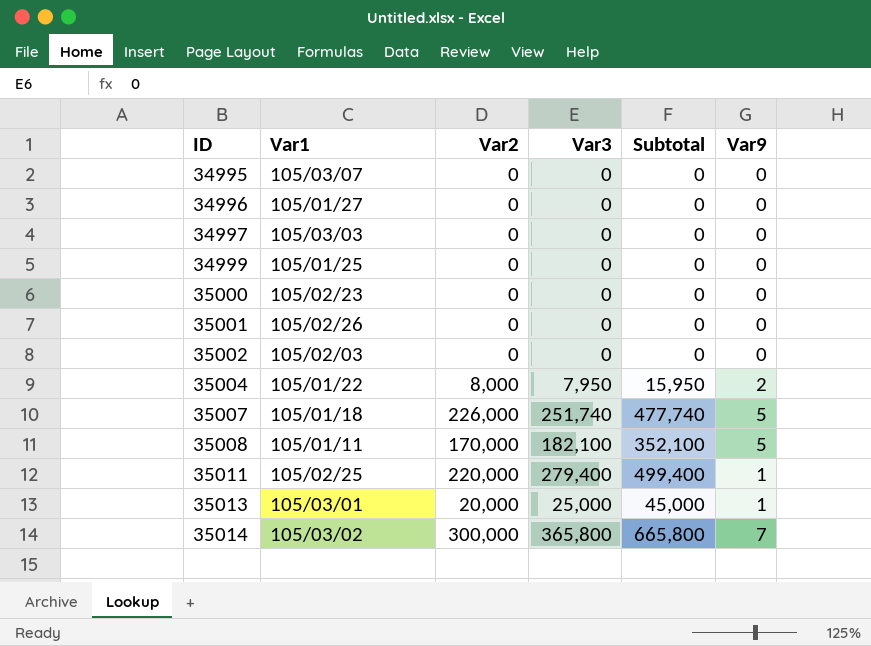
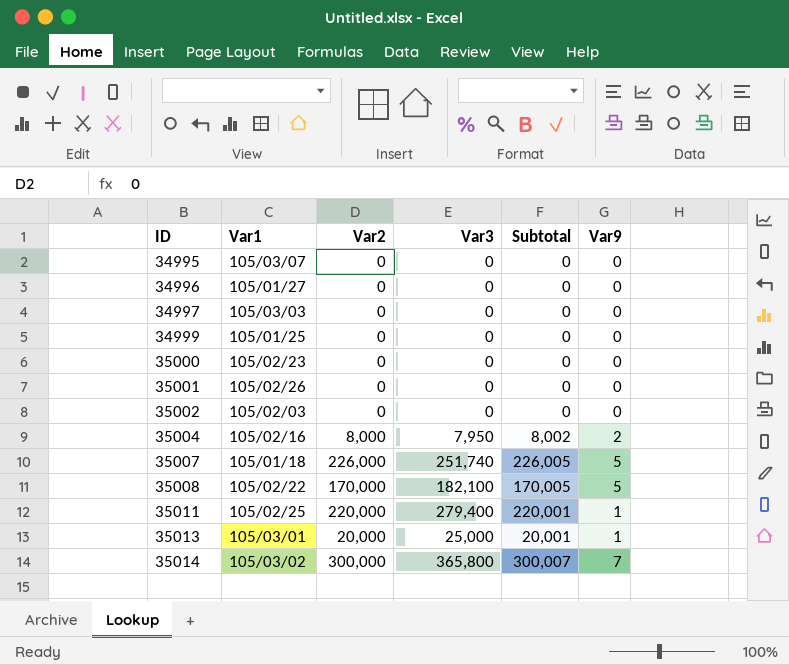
column Subtotal | formula: [Var2] + [Var3] -> [Var2] + [Var9]
35004 | Var1: 105/01/22 -> 105/02/16
35008 | Var1: 105/01/11 -> 105/02/22

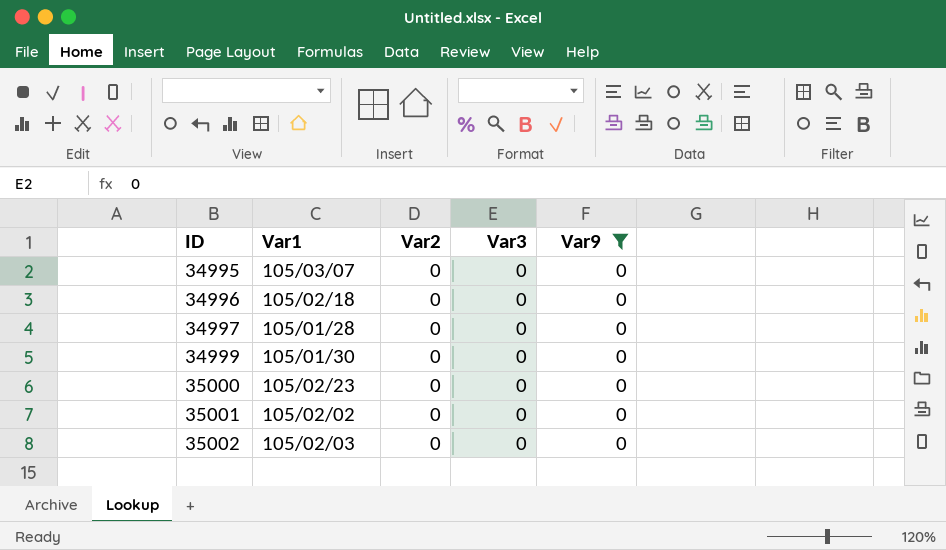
filter: none -> Var9 = 0
column Subtotal | formula: [Var2] + [Var9] -> none
34996 | Var1: 105/01/27 -> 105/02/18
34997 | Var1: 105/03/03 -> 105/01/28
34999 | Var1: 105/01/25 -> 105/01/30
35001 | Var1: 105/02/26 -> 105/02/02

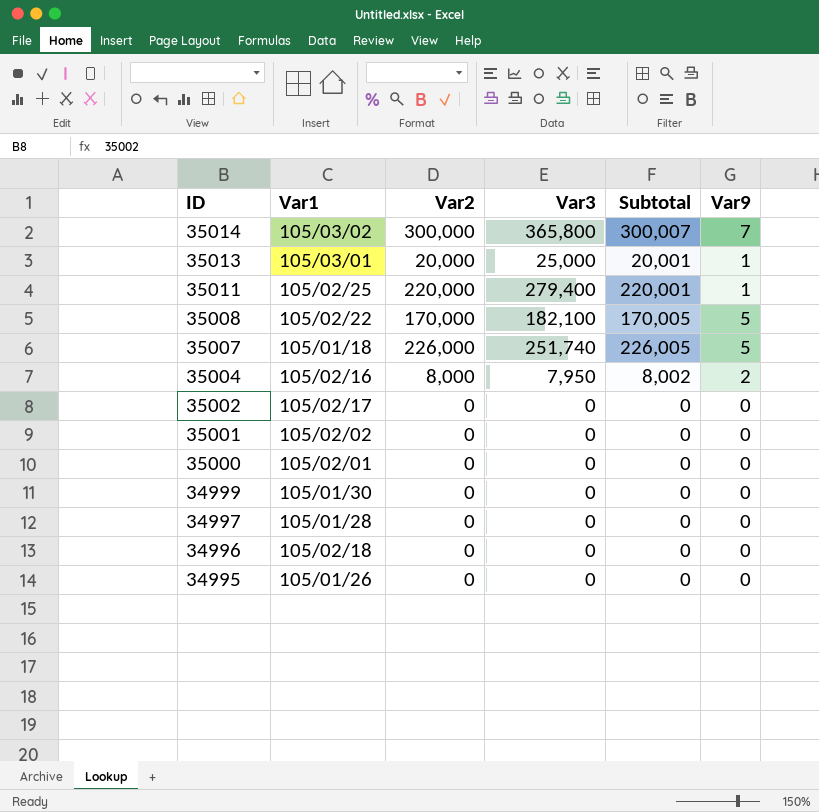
filter: Var9 = 0 -> none
row order: ID ascending -> ID descending
column Subtotal | formula: none -> [Var2] + [Var9]
35002 | Var1: 105/02/03 -> 105/02/17
35000 | Var1: 105/02/23 -> 105/02/01
34995 | Var1: 105/03/07 -> 105/01/26

